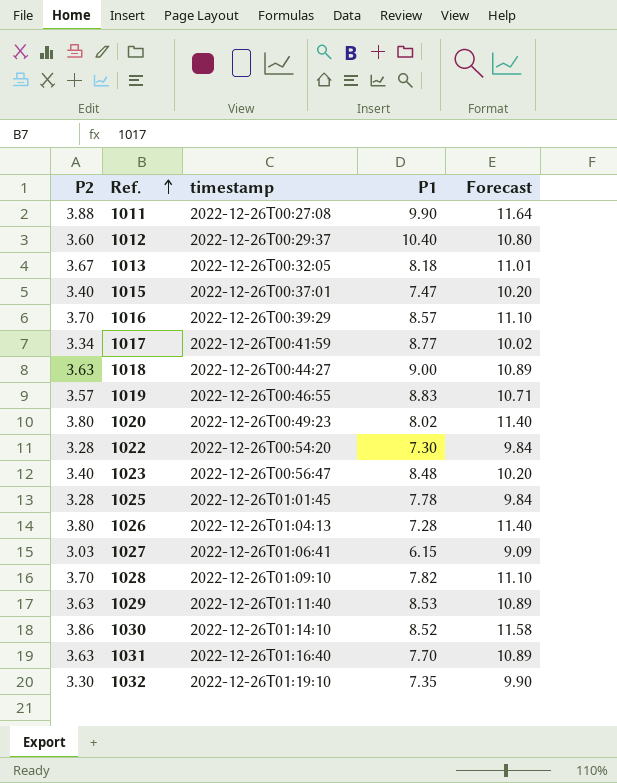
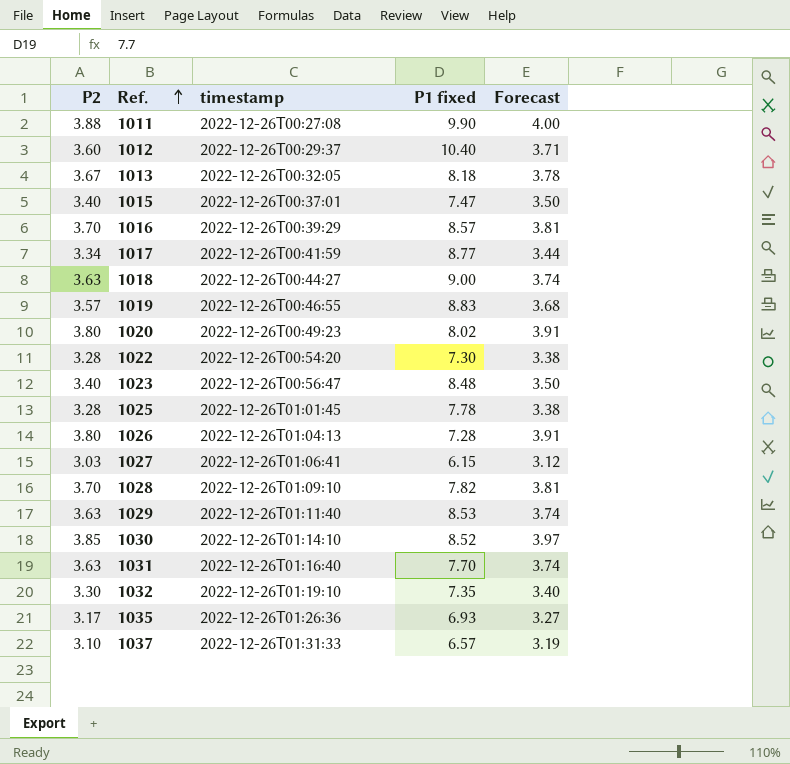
column name: P1 -> P1 fixed
column Forecast | formula: [P2] * 3 -> [P2] * 1.03
1030 | P2: 3.86 -> 3.85
row 1035: none -> 3.17 | 2022-12-26T01:26:36 | 6.93 | 3.27
row 1037: none -> 3.10 | 2022-12-26T01:31:33 | 6.57 | 3.19

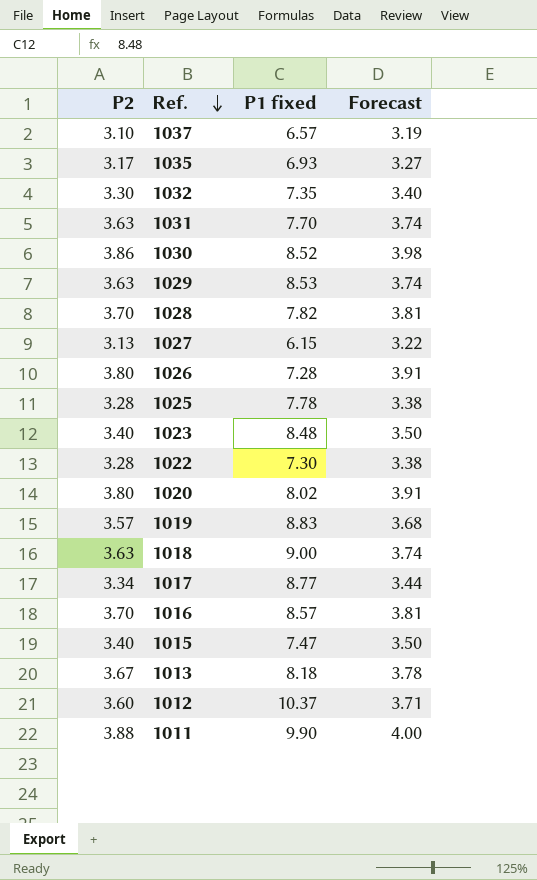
row order: Ref. ascending -> Ref. descending
column timestamp | position: 3 -> none
1030 | P2: 3.85 -> 3.86
1030 | Forecast: 3.97 -> 3.98
1027 | P2: 3.03 -> 3.13
1027 | Forecast: 3.12 -> 3.22
1012 | P1 fixed: 10.40 -> 10.37

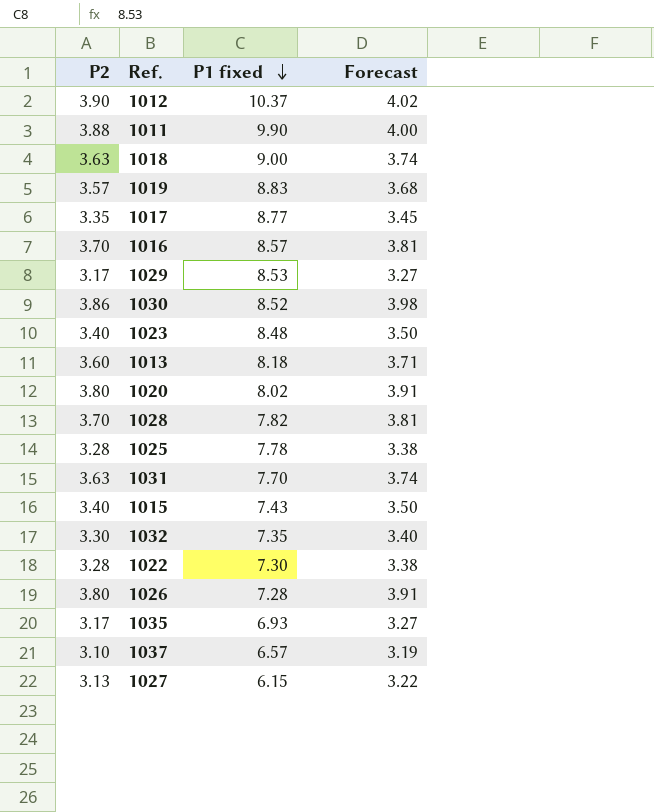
row order: Ref. descending -> P1 fixed descending
1012 | P2: 3.60 -> 3.90
1012 | Forecast: 3.71 -> 4.02
1017 | P2: 3.34 -> 3.35
1017 | Forecast: 3.44 -> 3.45
1029 | P2: 3.63 -> 3.17
1029 | Forecast: 3.74 -> 3.27
1013 | P2: 3.67 -> 3.60
1013 | Forecast: 3.78 -> 3.71
1015 | P1 fixed: 7.47 -> 7.43

